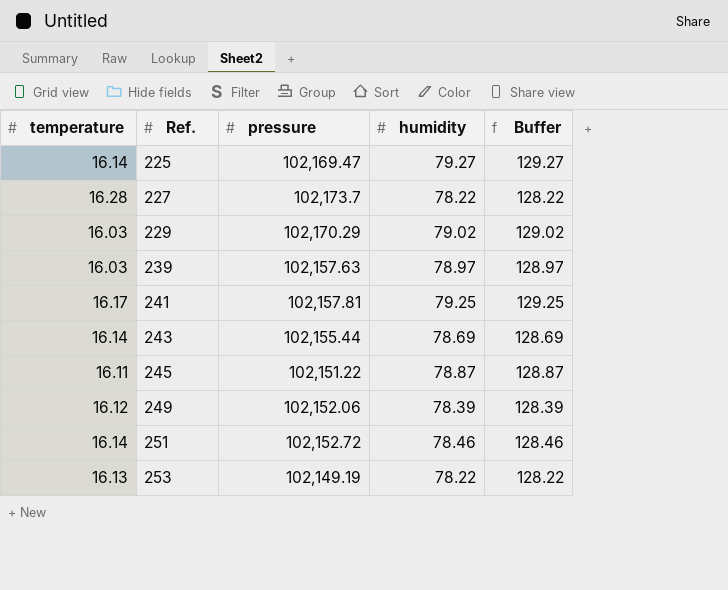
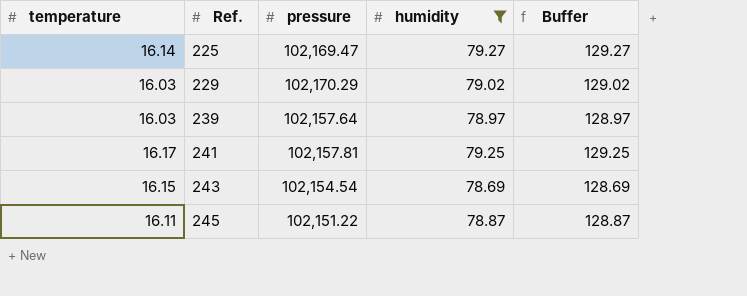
filter: none -> humidity >= 78.69
239 | pressure: 102,157.63 -> 102,157.64
243 | temperature: 16.14 -> 16.15
243 | pressure: 102,155.44 -> 102,154.54

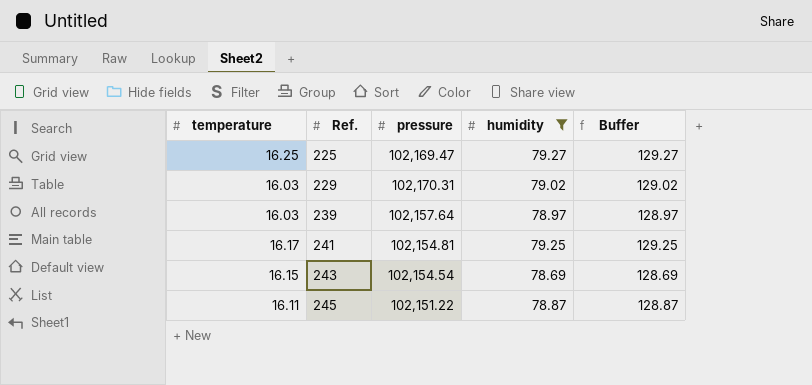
225 | temperature: 16.14 -> 16.25
229 | pressure: 102,170.29 -> 102,170.31
241 | pressure: 102,157.81 -> 102,154.81

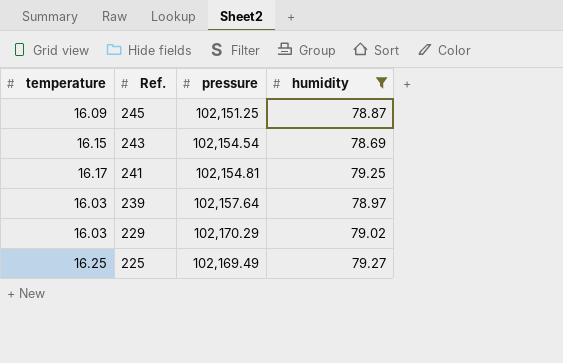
row order: Ref. ascending -> Ref. descending
column Buffer | formula: [humidity] + 50 -> none
245 | temperature: 16.11 -> 16.09
245 | pressure: 102,151.22 -> 102,151.25
229 | pressure: 102,170.31 -> 102,170.29
225 | pressure: 102,169.47 -> 102,169.49

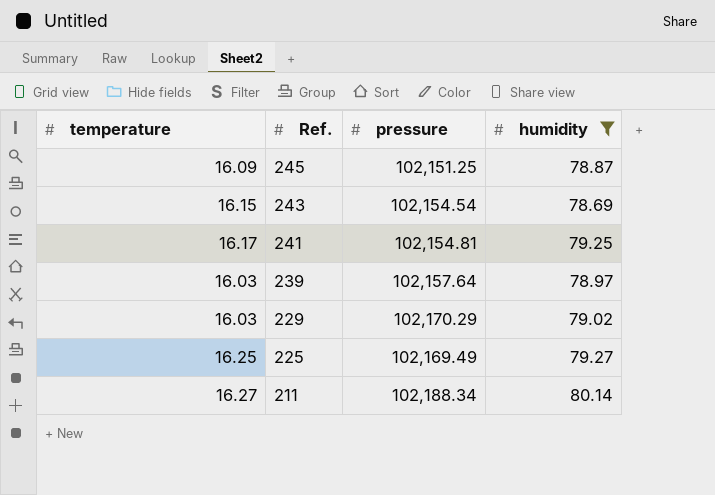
row 211: none -> 16.27 | 102,188.34 | 80.14

